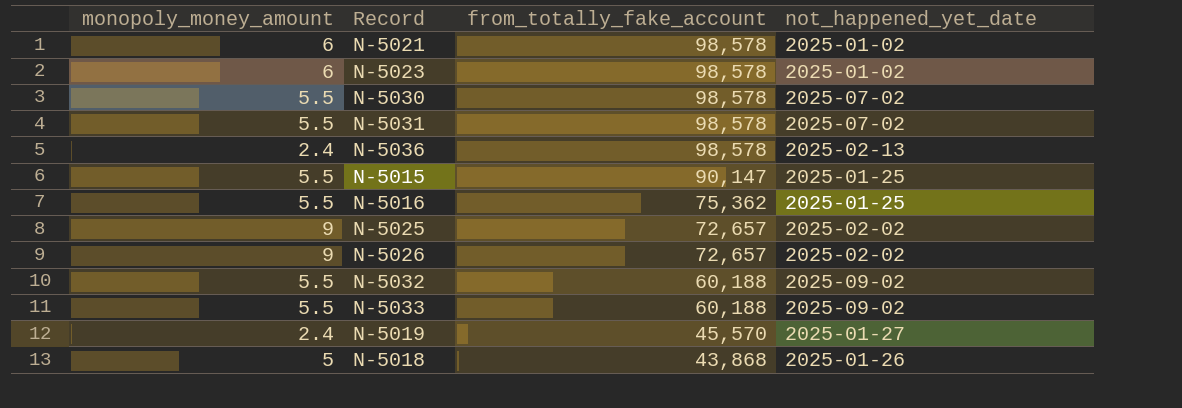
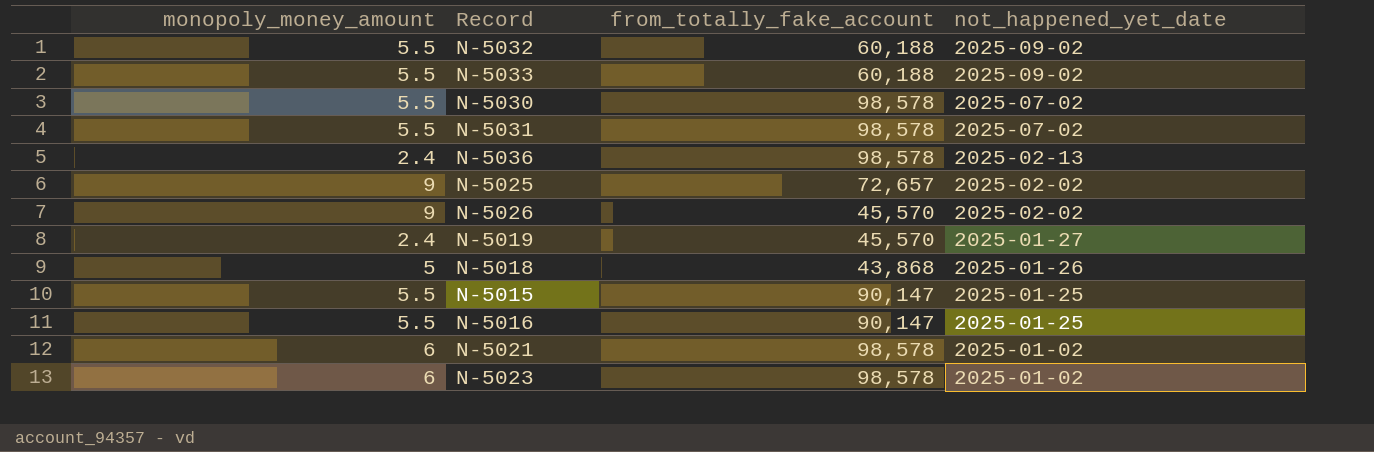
row order: from_totally_fake_account descending -> not_happened_yet_date descending
N-5026 | from_totally_fake_account: 72,657 -> 45,570
N-5016 | from_totally_fake_account: 75,362 -> 90,147

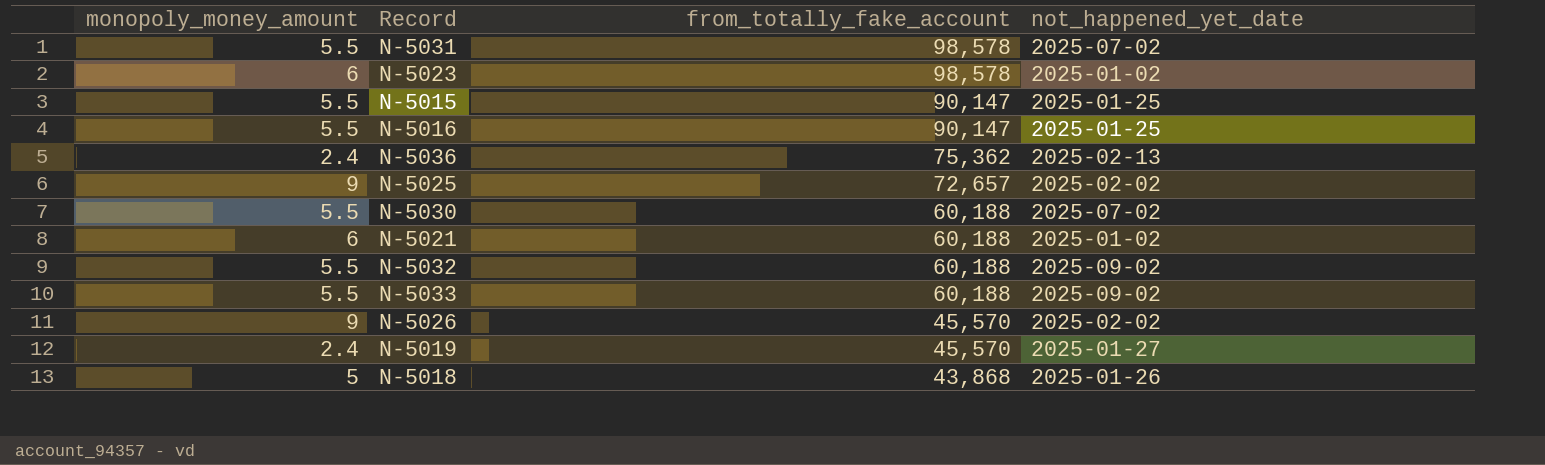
row order: not_happened_yet_date descending -> from_totally_fake_account descending
N-5036 | from_totally_fake_account: 98,578 -> 75,362
N-5030 | from_totally_fake_account: 98,578 -> 60,188
N-5021 | from_totally_fake_account: 98,578 -> 60,188

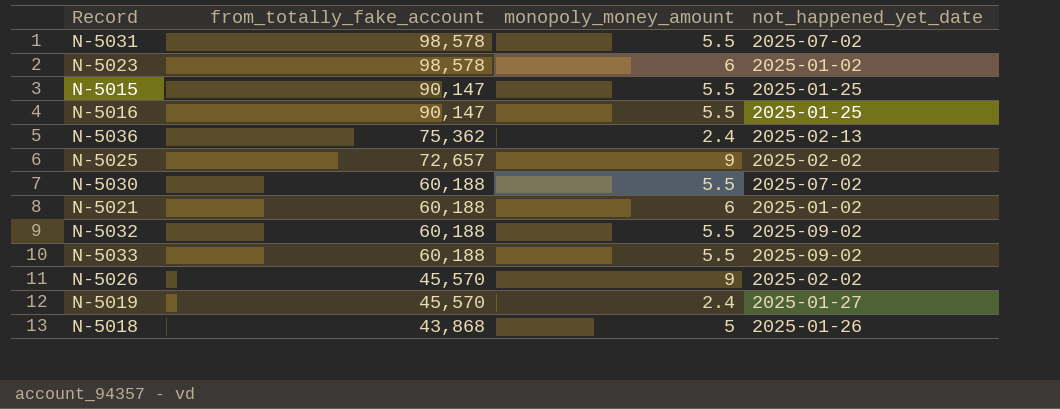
column monopoly_money_amount | position: 1 -> 3

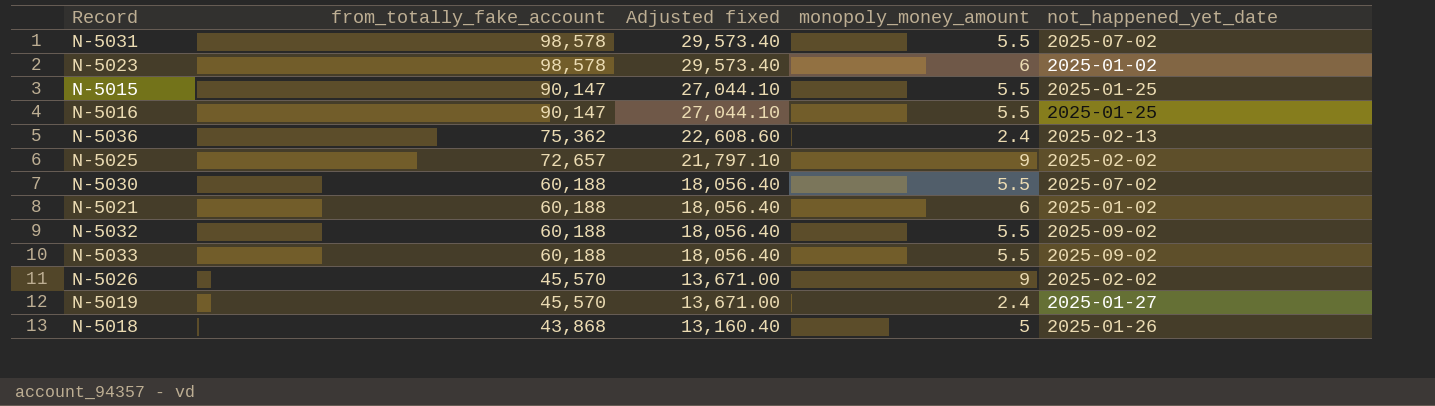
column Adjusted fixed | formula: none -> [from_totally_fake_account] * 0.3

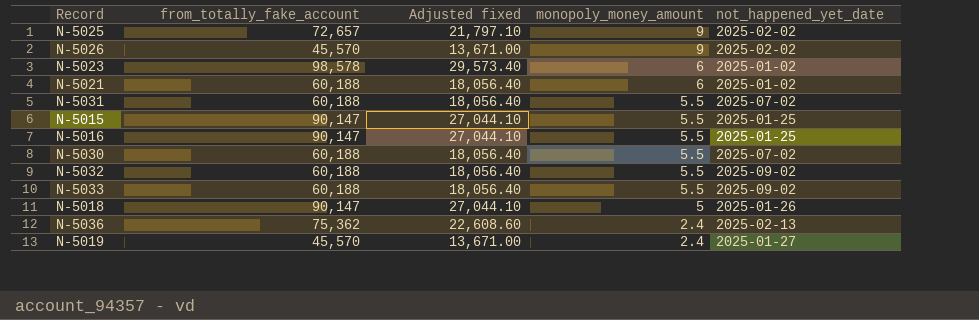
row order: from_totally_fake_account descending -> monopoly_money_amount descending
N-5031 | from_totally_fake_account: 98,578 -> 60,188
N-5031 | Adjusted fixed: 29,573.40 -> 18,056.40
N-5018 | from_totally_fake_account: 43,868 -> 90,147
N-5018 | Adjusted fixed: 13,160.40 -> 27,044.10

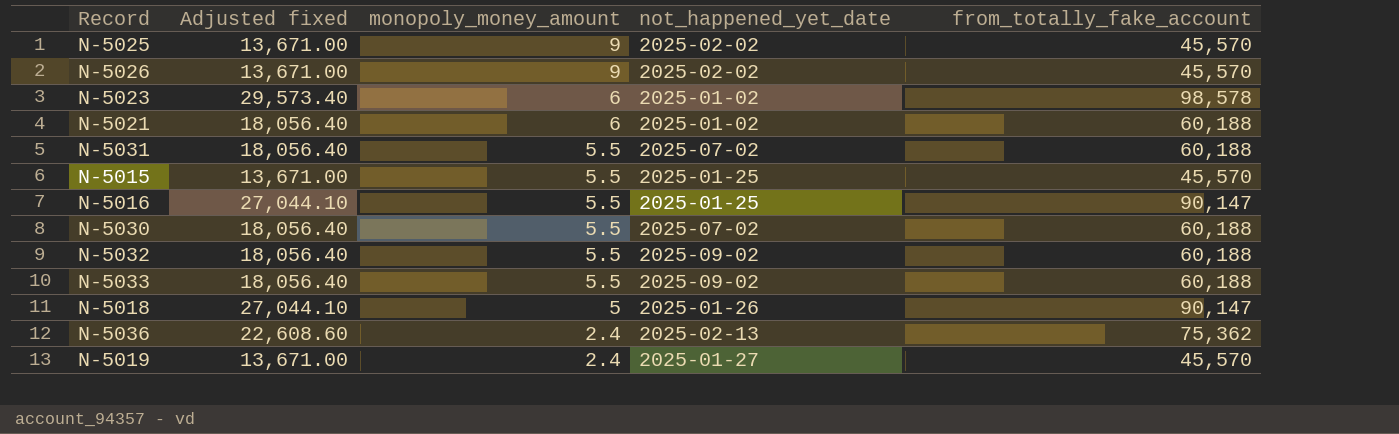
column from_totally_fake_account | position: 2 -> 5
N-5025 | Adjusted fixed: 21,797.10 -> 13,671.00
N-5025 | from_totally_fake_account: 72,657 -> 45,570
N-5015 | Adjusted fixed: 27,044.10 -> 13,671.00
N-5015 | from_totally_fake_account: 90,147 -> 45,570

